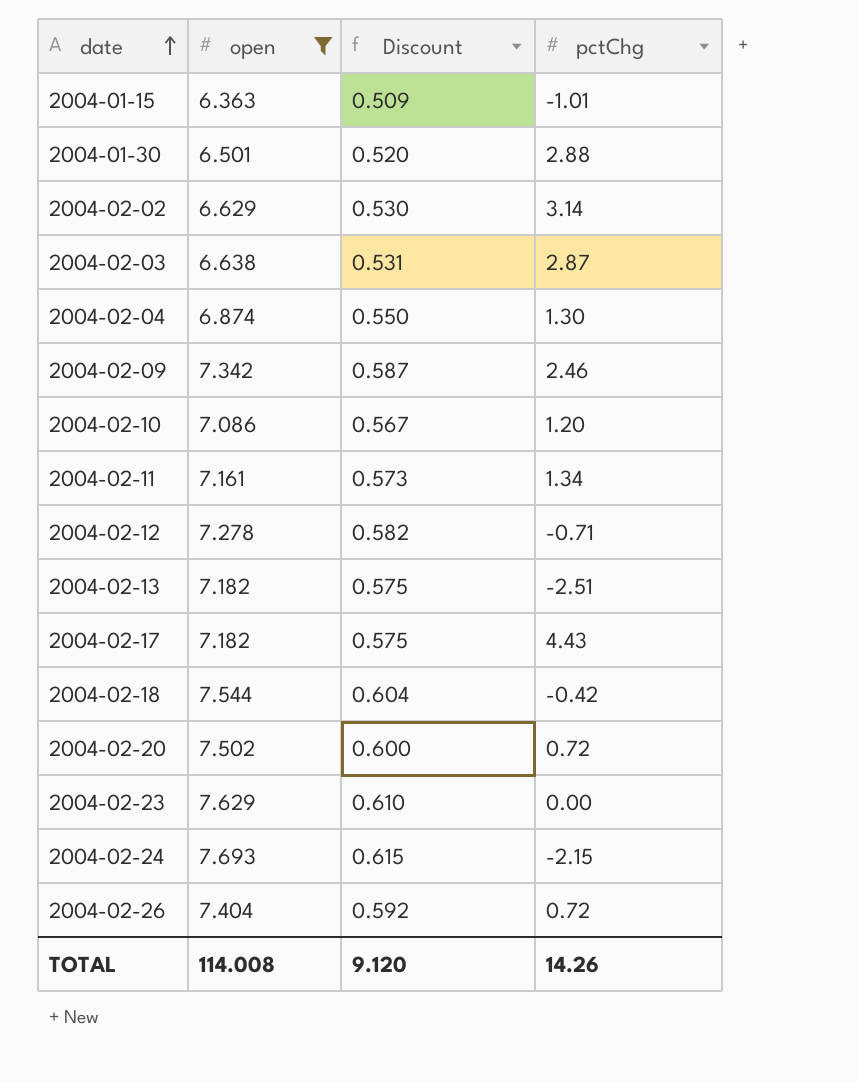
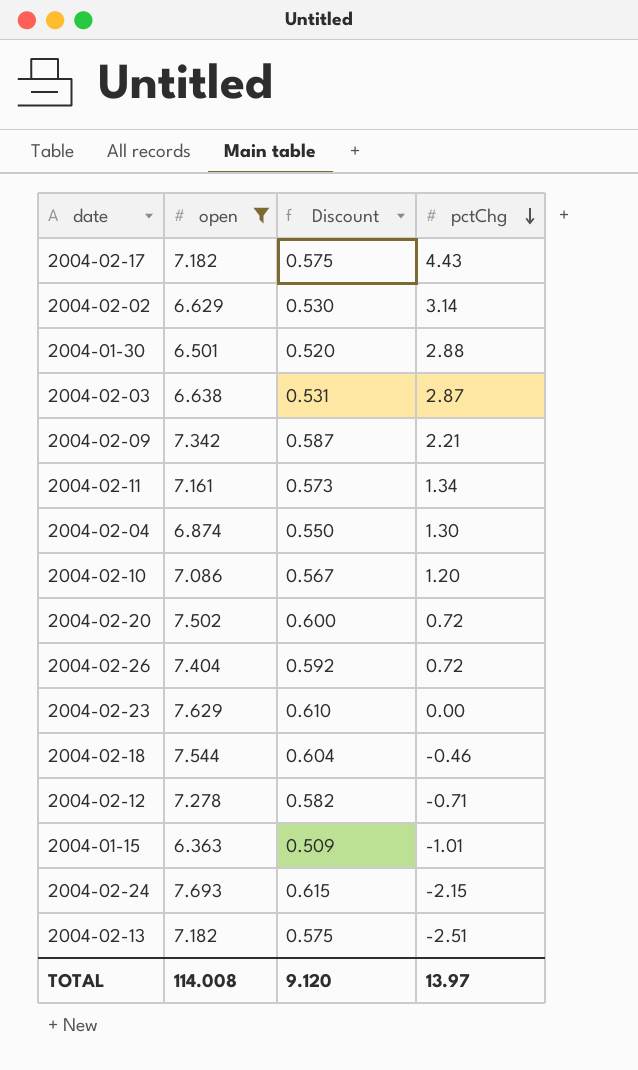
row order: date ascending -> pctChg descending
2004-02-09 | pctChg: 2.46 -> 2.21
2004-02-18 | pctChg: -0.42 -> -0.46
TOTAL | pctChg: 14.26 -> 13.97

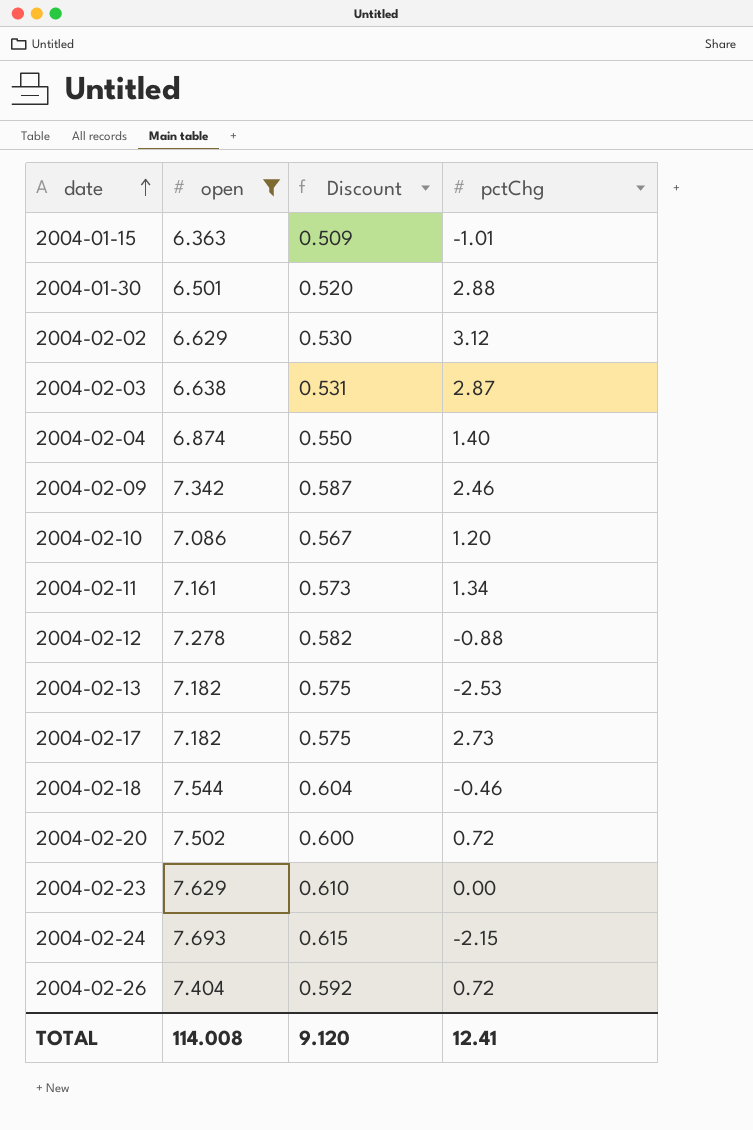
row order: pctChg descending -> date ascending
2004-02-02 | pctChg: 3.14 -> 3.12
2004-02-04 | pctChg: 1.30 -> 1.40
2004-02-09 | pctChg: 2.21 -> 2.46
2004-02-12 | pctChg: -0.71 -> -0.88
2004-02-13 | pctChg: -2.51 -> -2.53
2004-02-17 | pctChg: 4.43 -> 2.73
TOTAL | pctChg: 13.97 -> 12.41

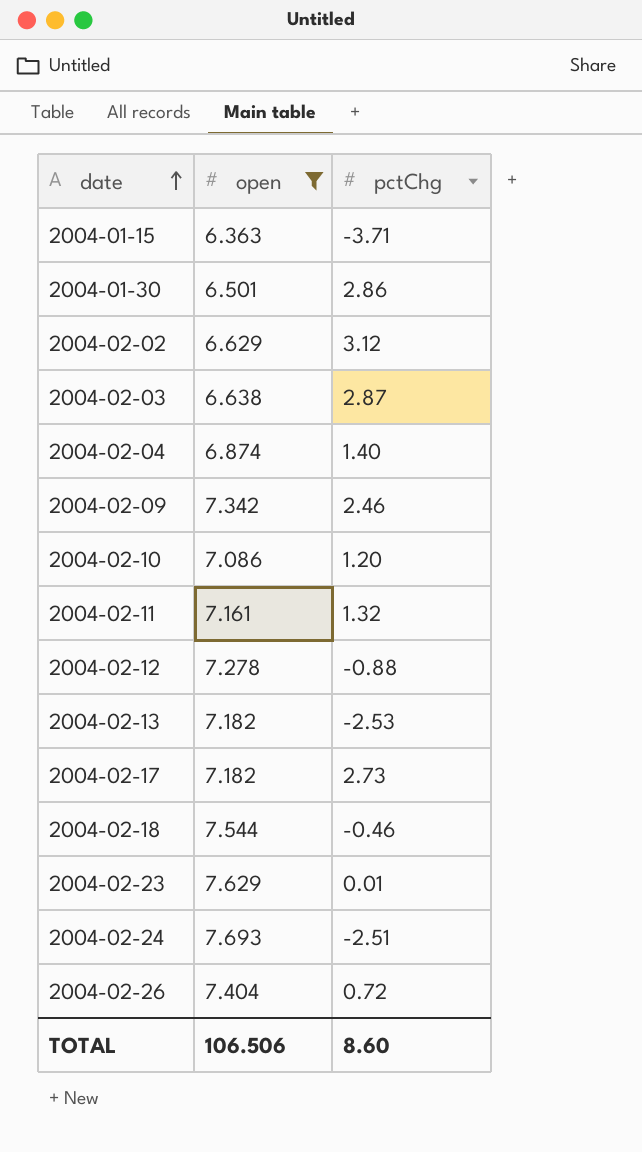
column Discount | formula: [open] * 0.08 -> none
row 2004-02-20: 7.502 | 0.600 | 0.72 -> none
2004-01-15 | pctChg: -1.01 -> -3.71
2004-01-30 | pctChg: 2.88 -> 2.86
2004-02-11 | pctChg: 1.34 -> 1.32
2004-02-23 | pctChg: 0.00 -> 0.01
2004-02-24 | pctChg: -2.15 -> -2.51
TOTAL | open: 114.008 -> 106.506
TOTAL | pctChg: 12.41 -> 8.60

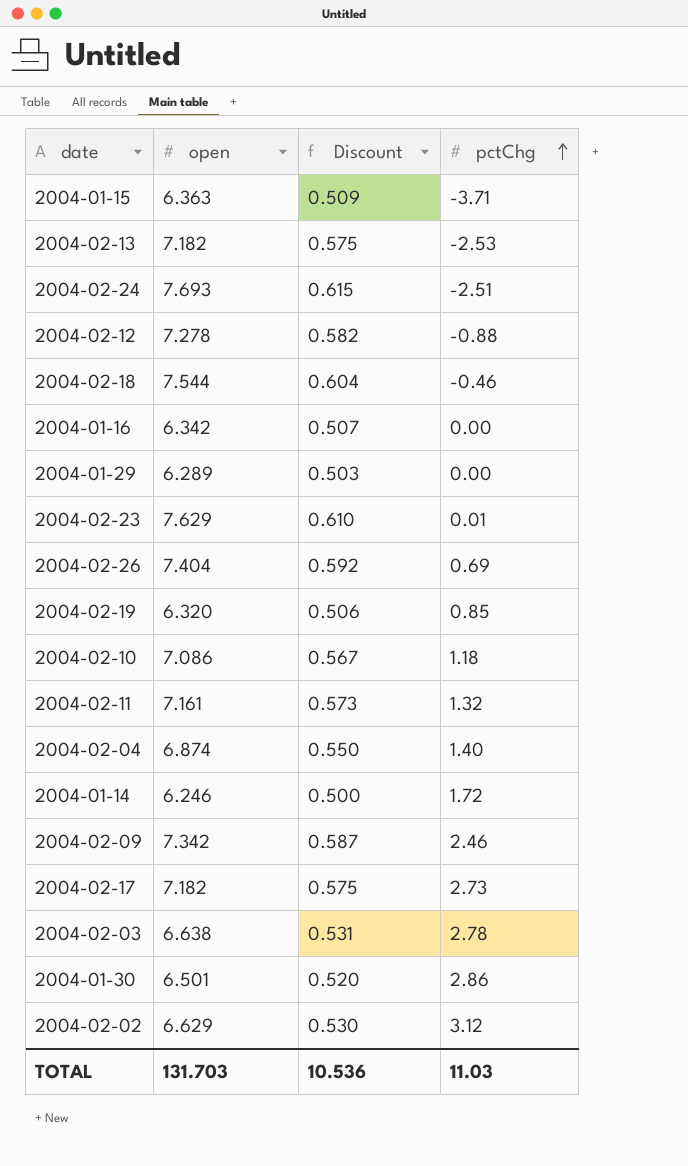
filter: open >= 6.363 -> none
row order: date ascending -> pctChg ascending
column Discount | formula: none -> [open] * 0.08
2004-02-26 | pctChg: 0.72 -> 0.69
2004-02-10 | pctChg: 1.20 -> 1.18
2004-02-03 | pctChg: 2.87 -> 2.78
TOTAL | open: 106.506 -> 131.703
TOTAL | pctChg: 8.60 -> 11.03

